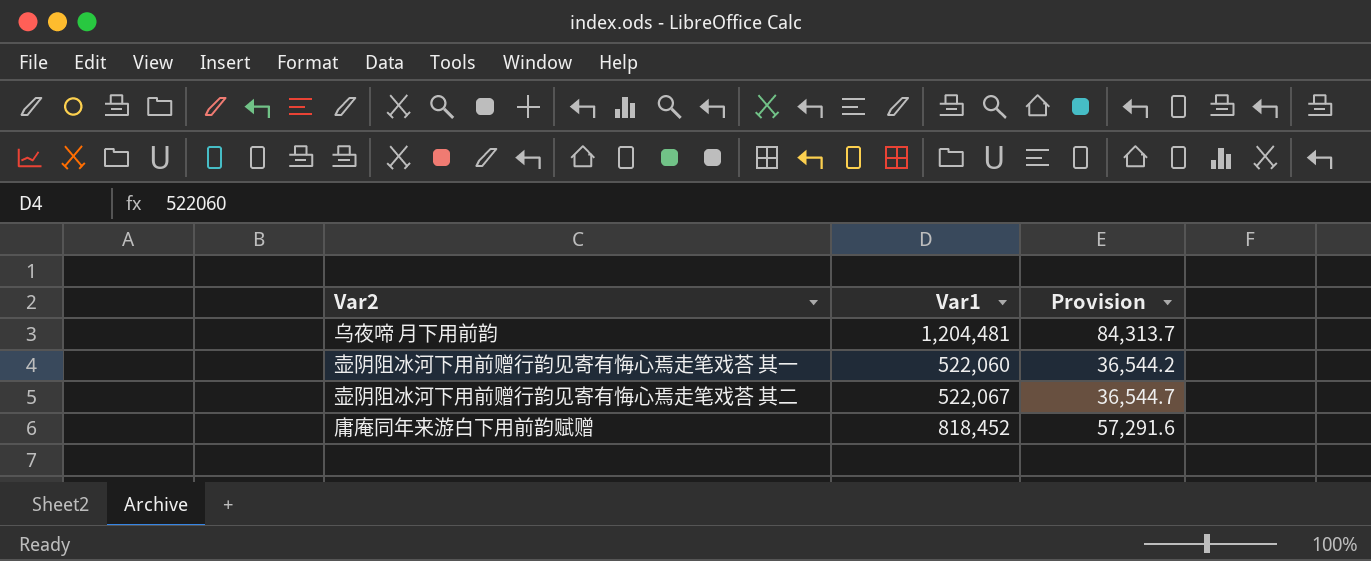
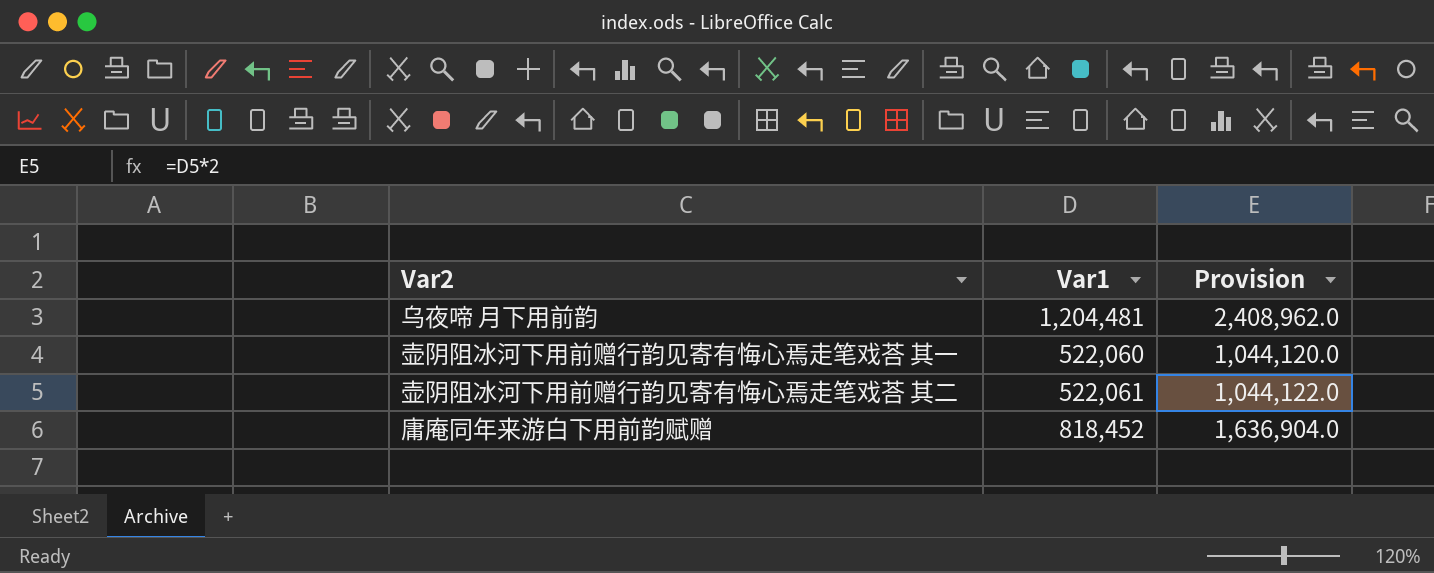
column Provision | formula: [Var1] * 0.07 -> [Var1] * 2
壶阴阻冰河下用前赠行韵见寄有悔心焉走笔戏荅 其二 | Var1: 522,067 -> 522,061

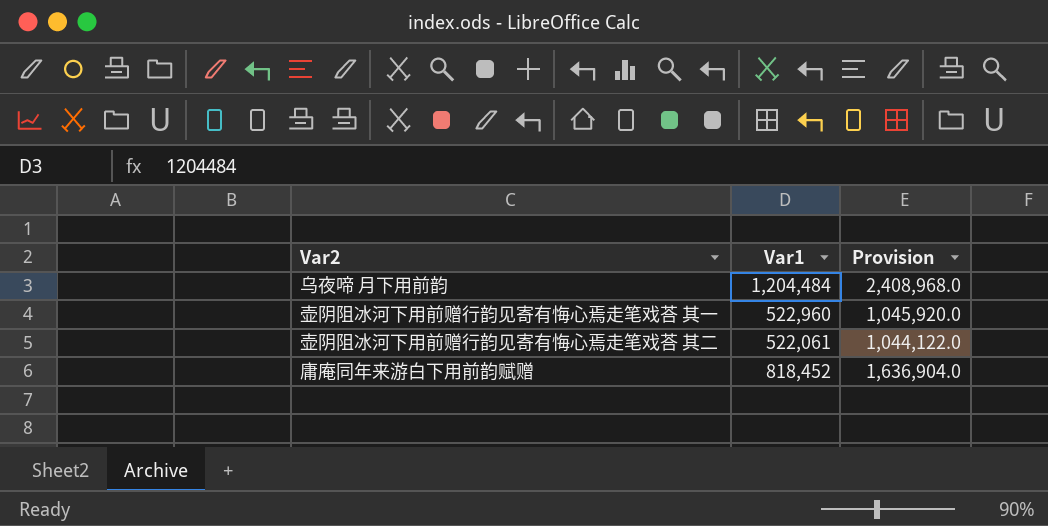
乌夜啼 月下用前韵 | Var1: 1,204,481 -> 1,204,484
乌夜啼 月下用前韵 | Provision: 2,408,962.0 -> 2,408,968.0
壶阴阻冰河下用前赠行韵见寄有悔心焉走笔戏荅 其一 | Var1: 522,060 -> 522,960
壶阴阻冰河下用前赠行韵见寄有悔心焉走笔戏荅 其一 | Provision: 1,044,120.0 -> 1,045,920.0

